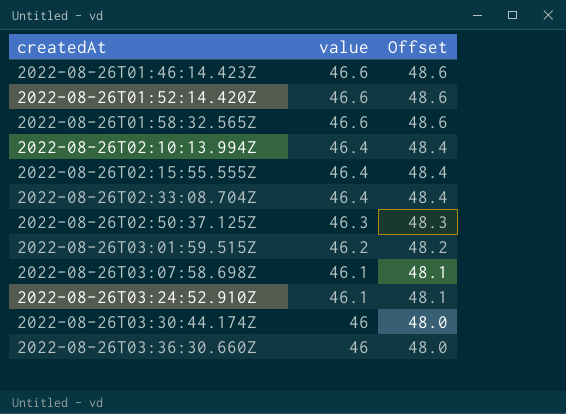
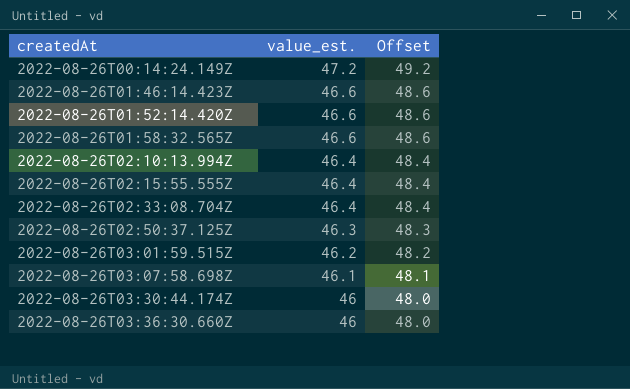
column name: value -> value_est.
row 2022-08-26T03:24:52.910Z: 46.1 | 48.1 -> none
row 2022-08-26T00:14:24.149Z: none -> 47.2 | 49.2

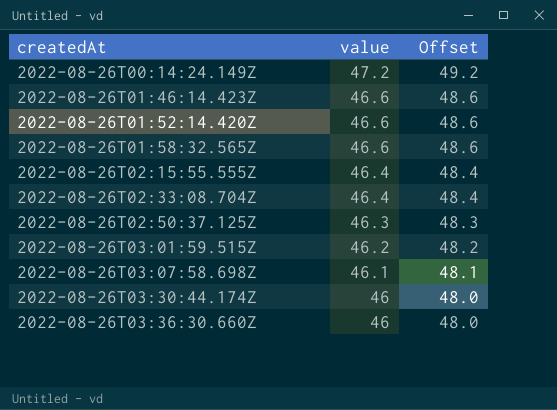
column name: value_est. -> value
row 2022-08-26T02:10:13.994Z: 46.4 | 48.4 -> none

